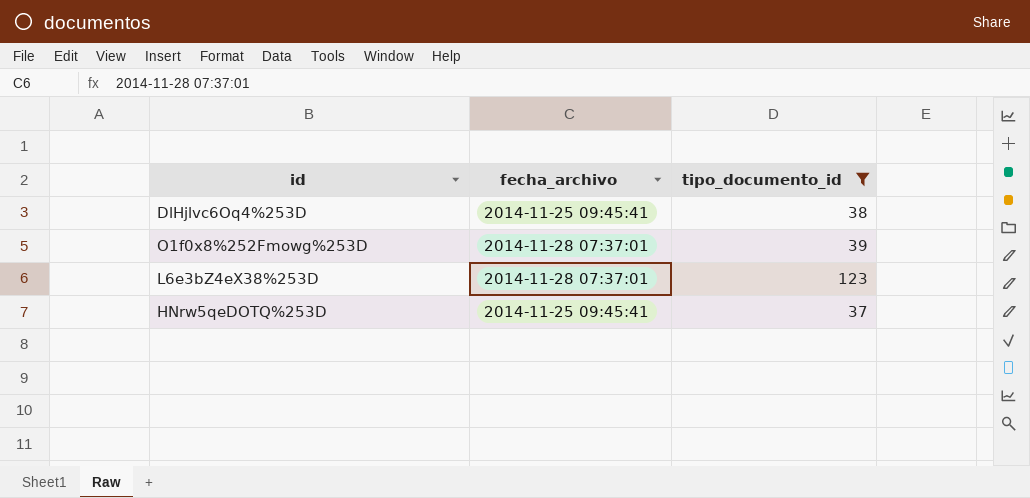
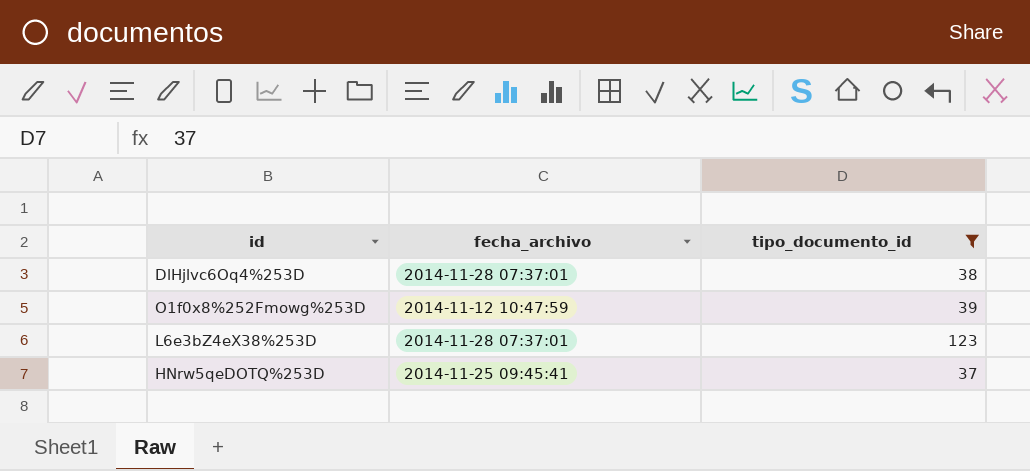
DlHjlvc6Oq4%253D | fecha_archivo: 2014-11-25 09:45:41 -> 2014-11-28 07:37:01
O1f0x8%252Fmowg%253D | fecha_archivo: 2014-11-28 07:37:01 -> 2014-11-12 10:47:59

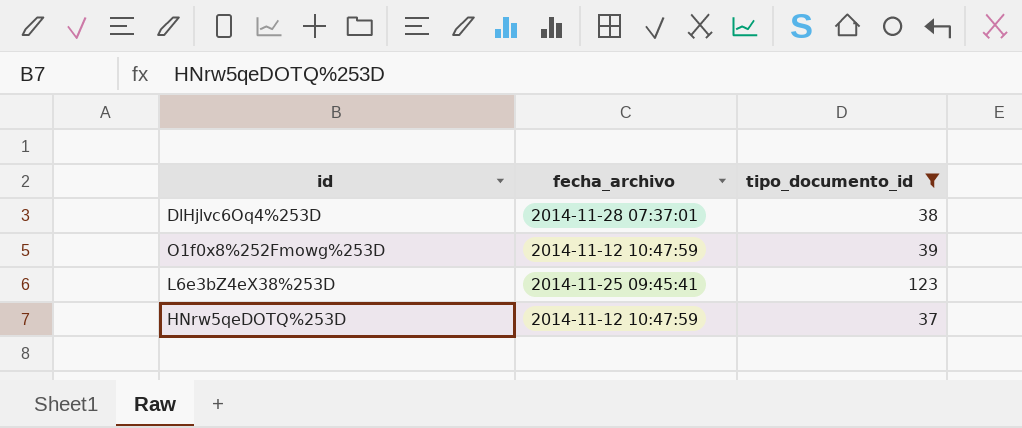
L6e3bZ4eX38%253D | fecha_archivo: 2014-11-28 07:37:01 -> 2014-11-25 09:45:41
HNrw5qeDOTQ%253D | fecha_archivo: 2014-11-25 09:45:41 -> 2014-11-12 10:47:59

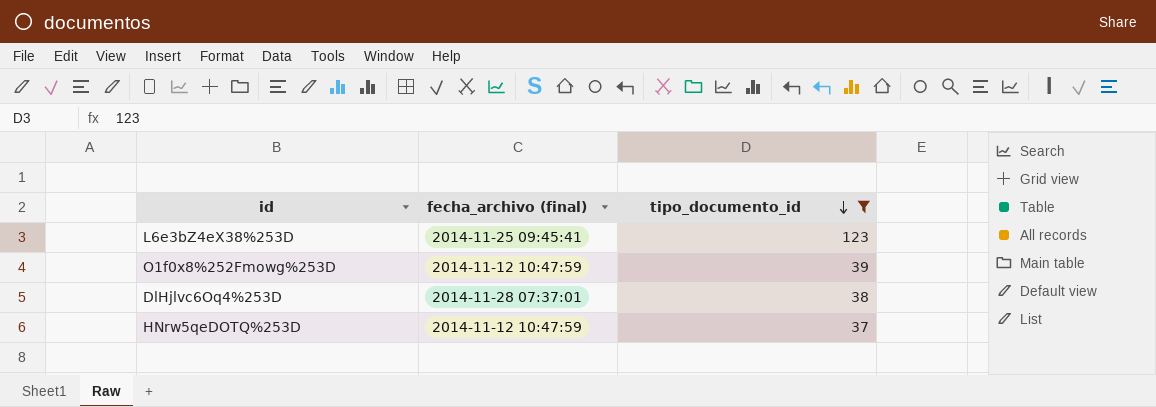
row order: none -> tipo_documento_id descending
column name: fecha_archivo -> fecha_archivo (final)

